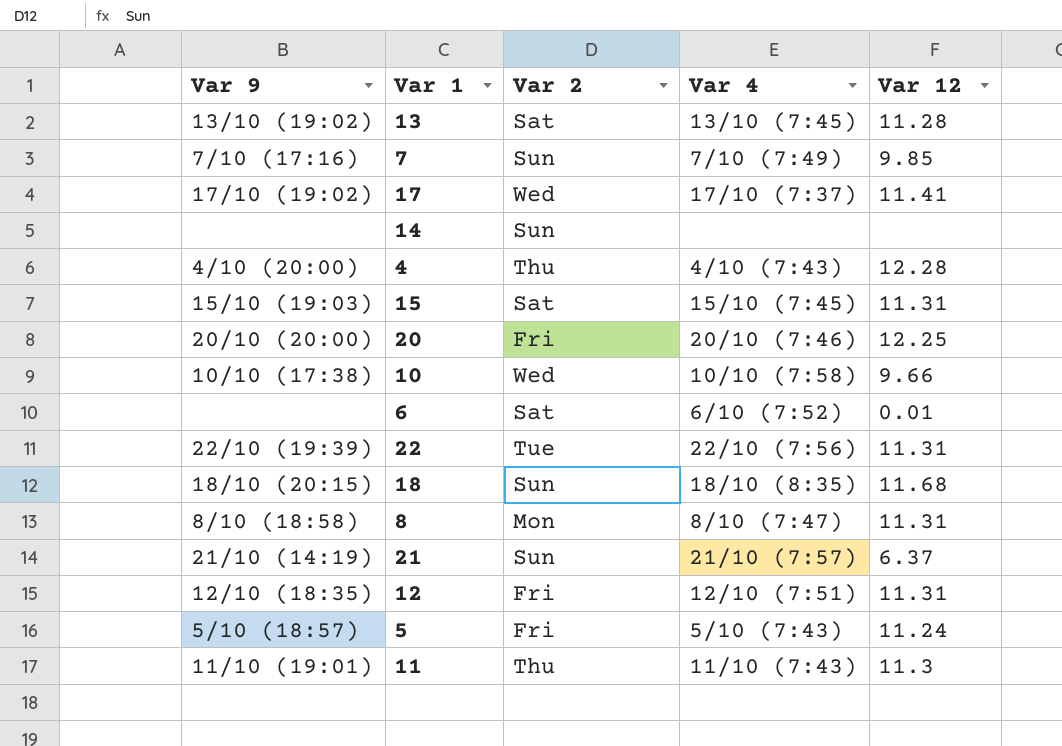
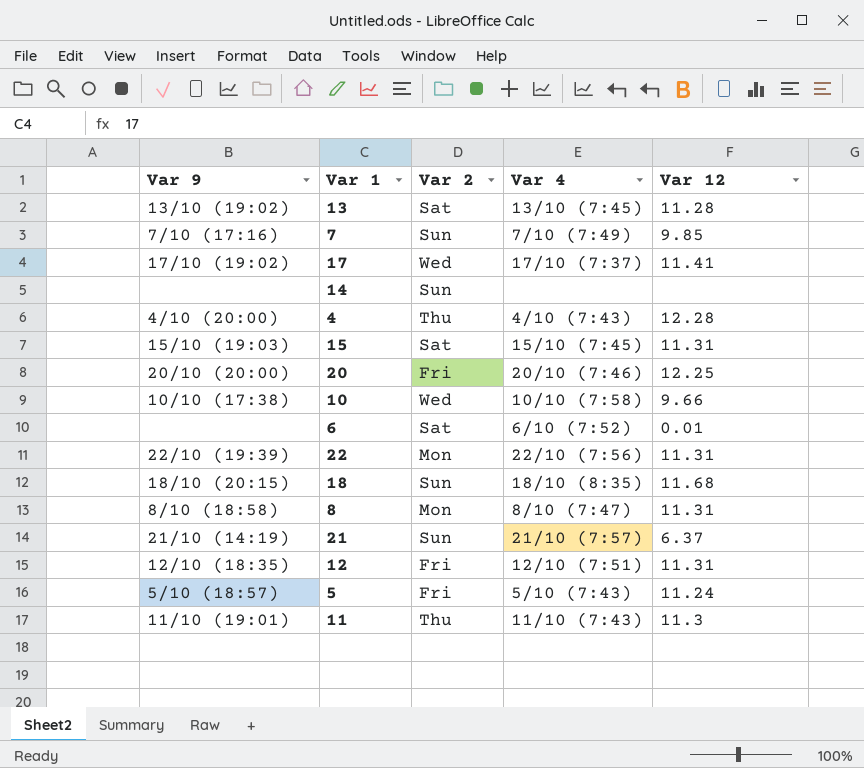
22 | Var 2: Tue -> Mon

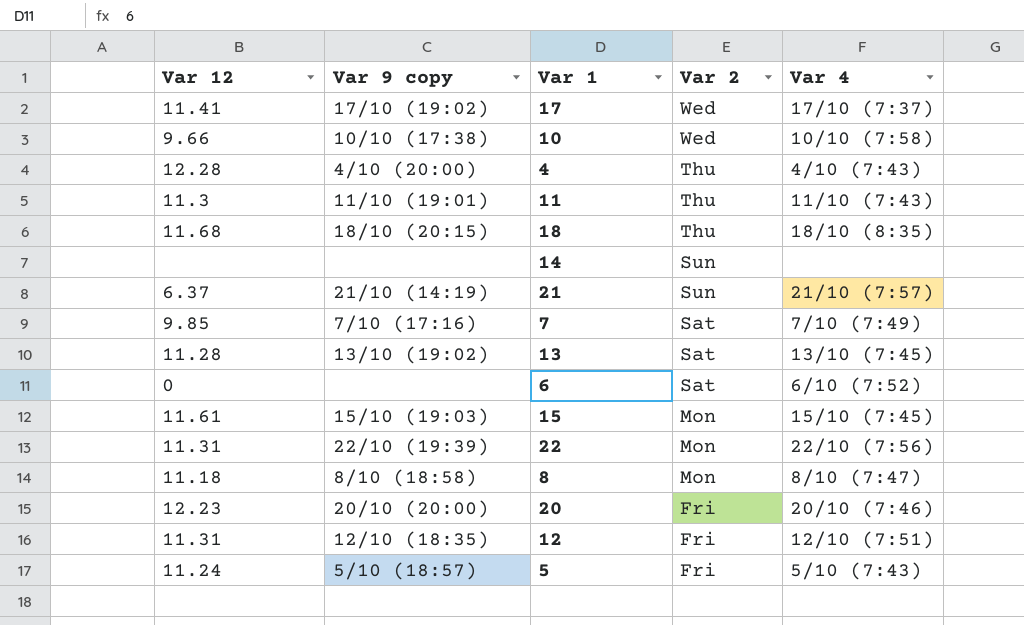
row order: none -> Var 2 descending
column Var 12 | position: 5 -> 1
column name: Var 9 -> Var 9 copy
18 | Var 2: Sun -> Thu
7 | Var 2: Sun -> Sat
6 | Var 12: 0.01 -> 0
15 | Var 12: 11.31 -> 11.61
15 | Var 2: Sat -> Mon
8 | Var 12: 11.31 -> 11.18
20 | Var 12: 12.25 -> 12.23

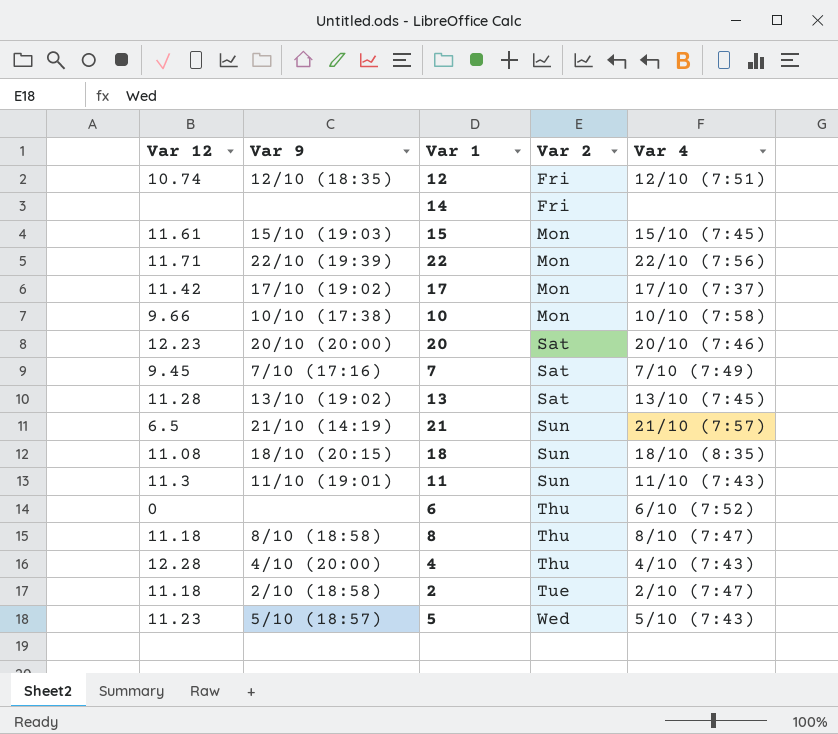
row order: Var 2 descending -> Var 2 ascending
column name: Var 9 copy -> Var 9
12 | Var 12: 11.31 -> 10.74
14 | Var 2: Sun -> Fri
22 | Var 12: 11.31 -> 11.71
17 | Var 12: 11.41 -> 11.42
17 | Var 2: Wed -> Mon
10 | Var 2: Wed -> Mon
20 | Var 2: Fri -> Sat
7 | Var 12: 9.85 -> 9.45
21 | Var 12: 6.37 -> 6.5
18 | Var 12: 11.68 -> 11.08
18 | Var 2: Thu -> Sun
11 | Var 2: Thu -> Sun
6 | Var 2: Sat -> Thu
8 | Var 2: Mon -> Thu
row 2: none -> 11.18 | 2/10 (18:58) | Tue | 2/10 (7:47)
5 | Var 12: 11.24 -> 11.23
5 | Var 2: Fri -> Wed

